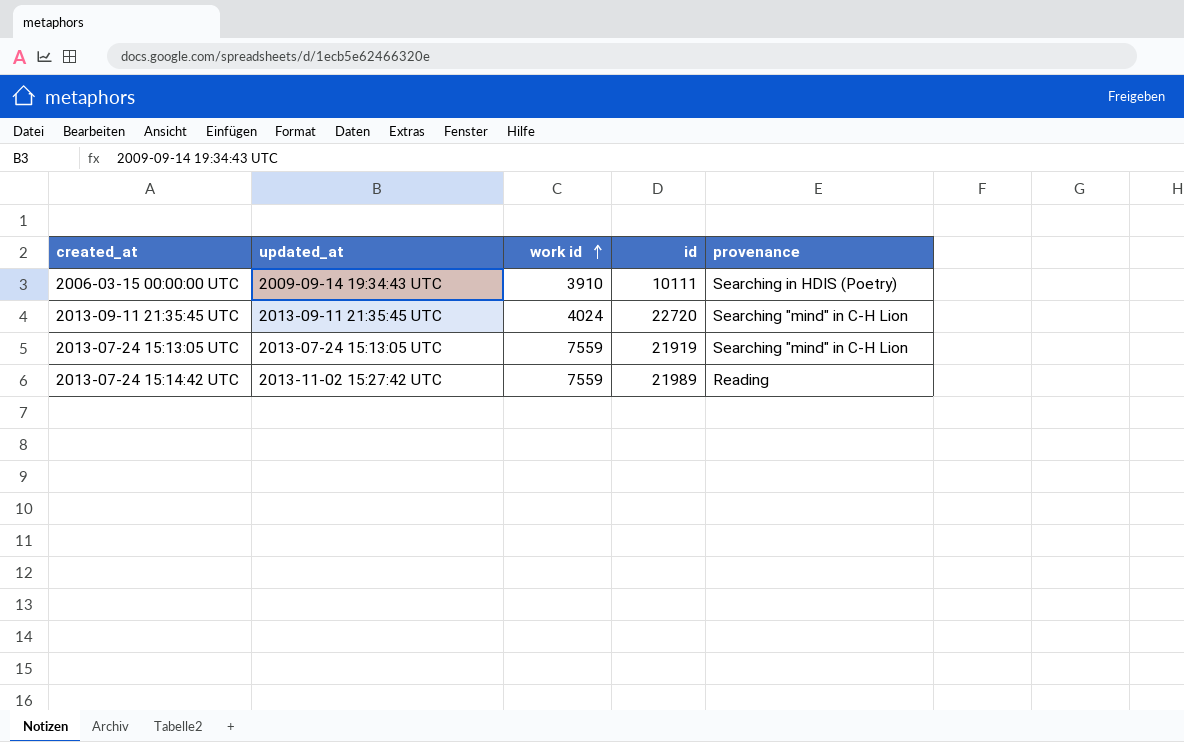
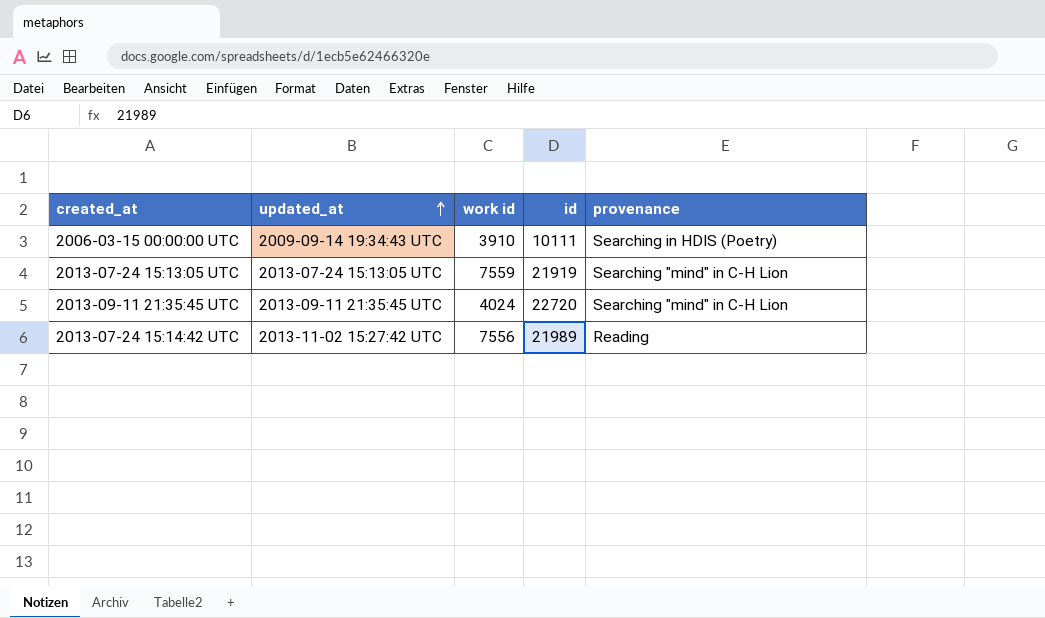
row order: work id ascending -> updated_at ascending
2013-07-24 15:14:42 UTC | work id: 7559 -> 7556

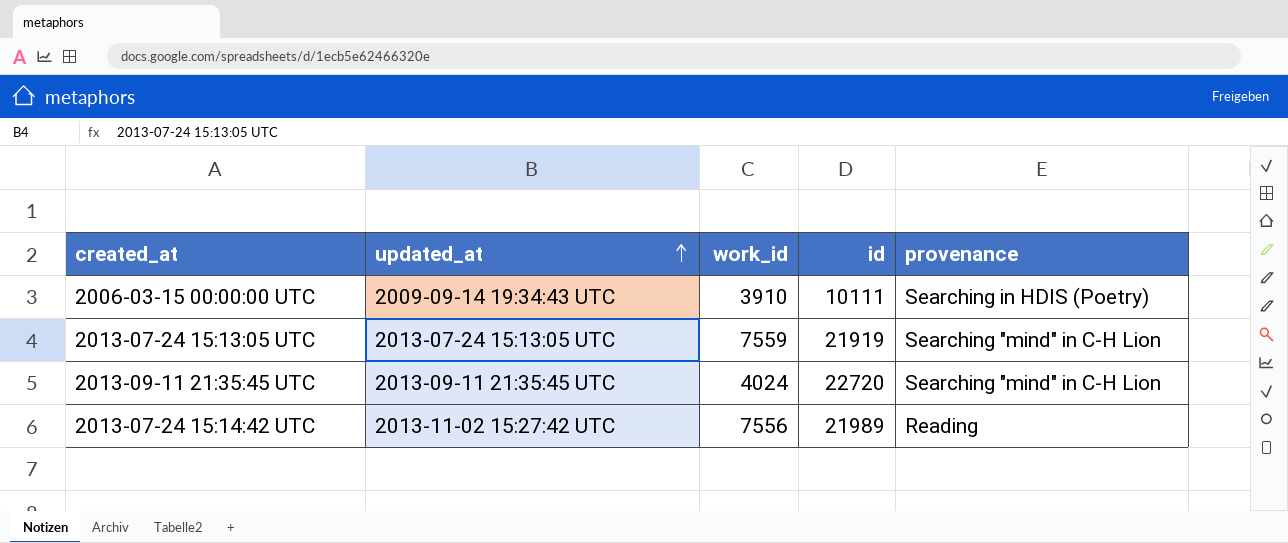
column name: work id -> work_id

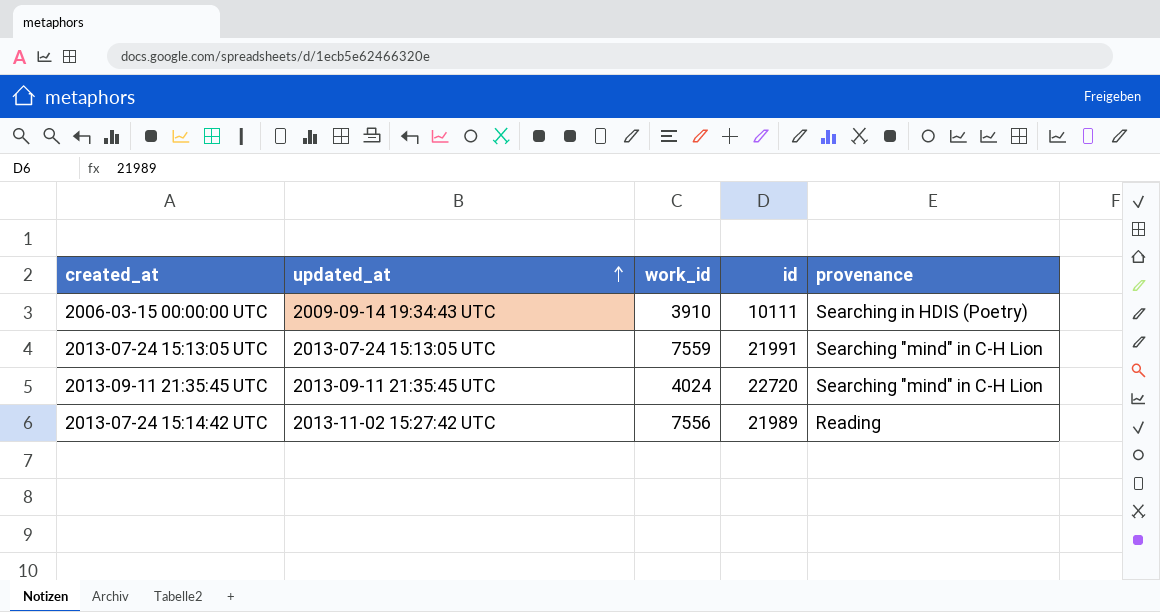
2013-07-24 15:13:05 UTC | id: 21919 -> 21991

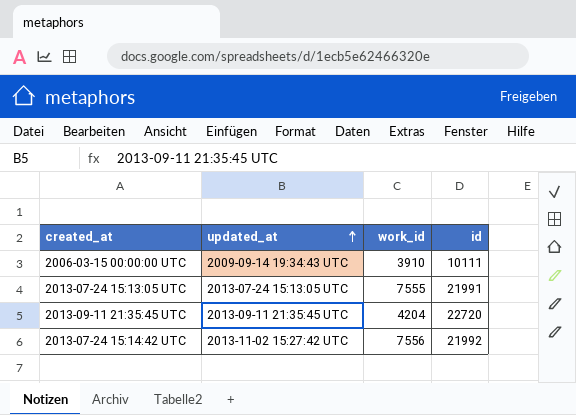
column provenance | position: 5 -> none
2013-07-24 15:13:05 UTC | work_id: 7559 -> 7555
2013-09-11 21:35:45 UTC | work_id: 4024 -> 4204
2013-07-24 15:14:42 UTC | id: 21989 -> 21992

